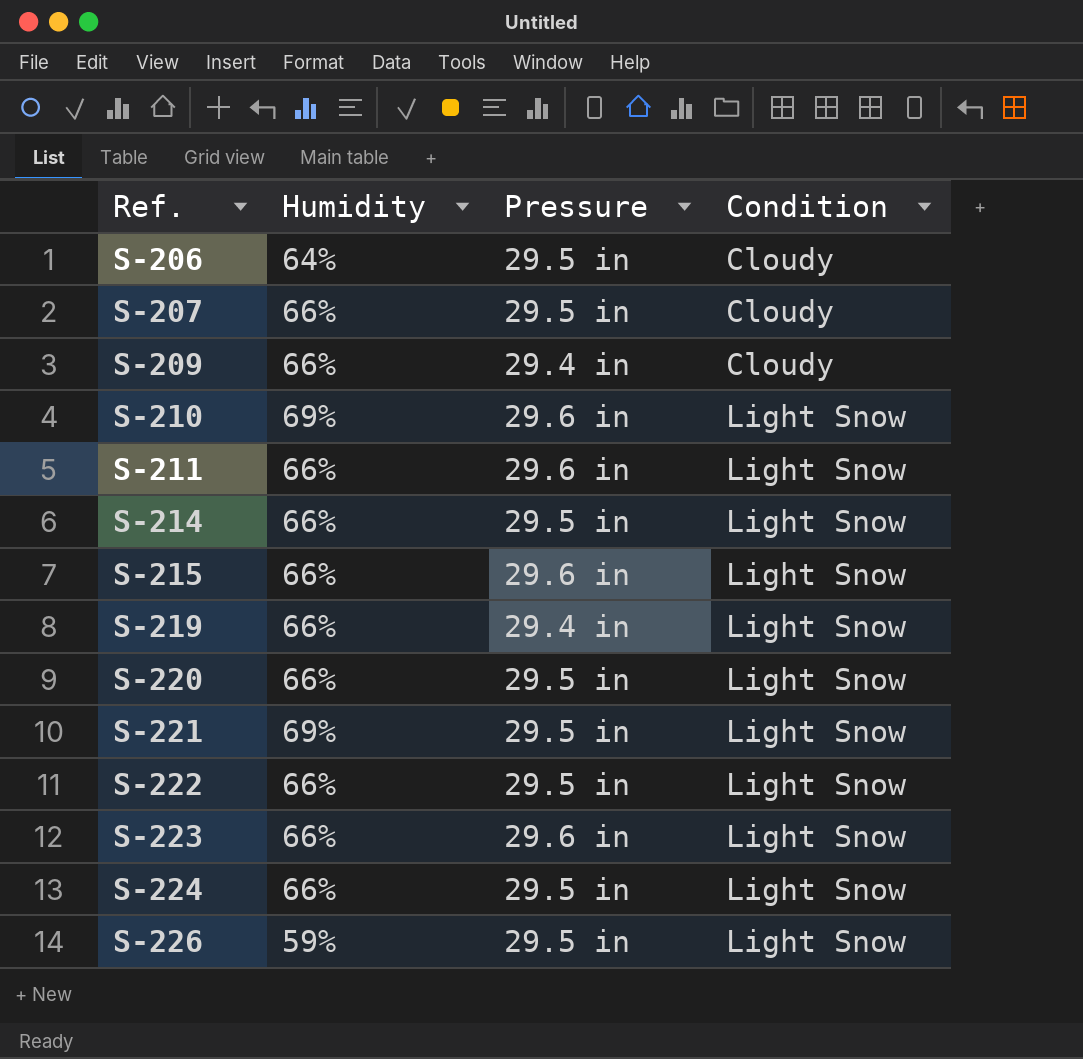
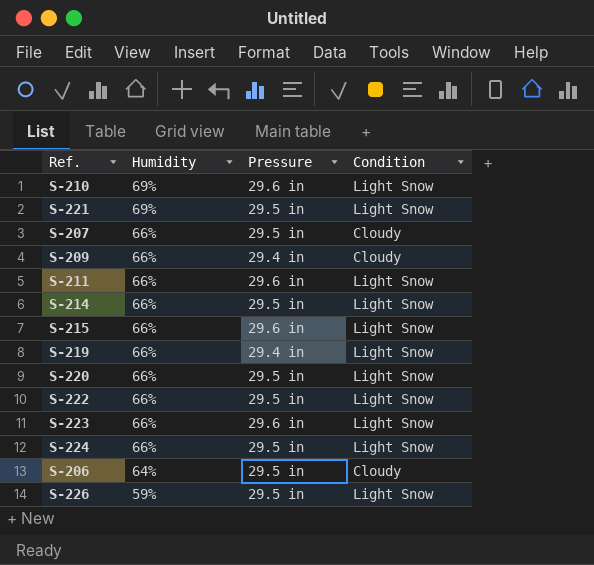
row order: Ref. ascending -> Humidity descending

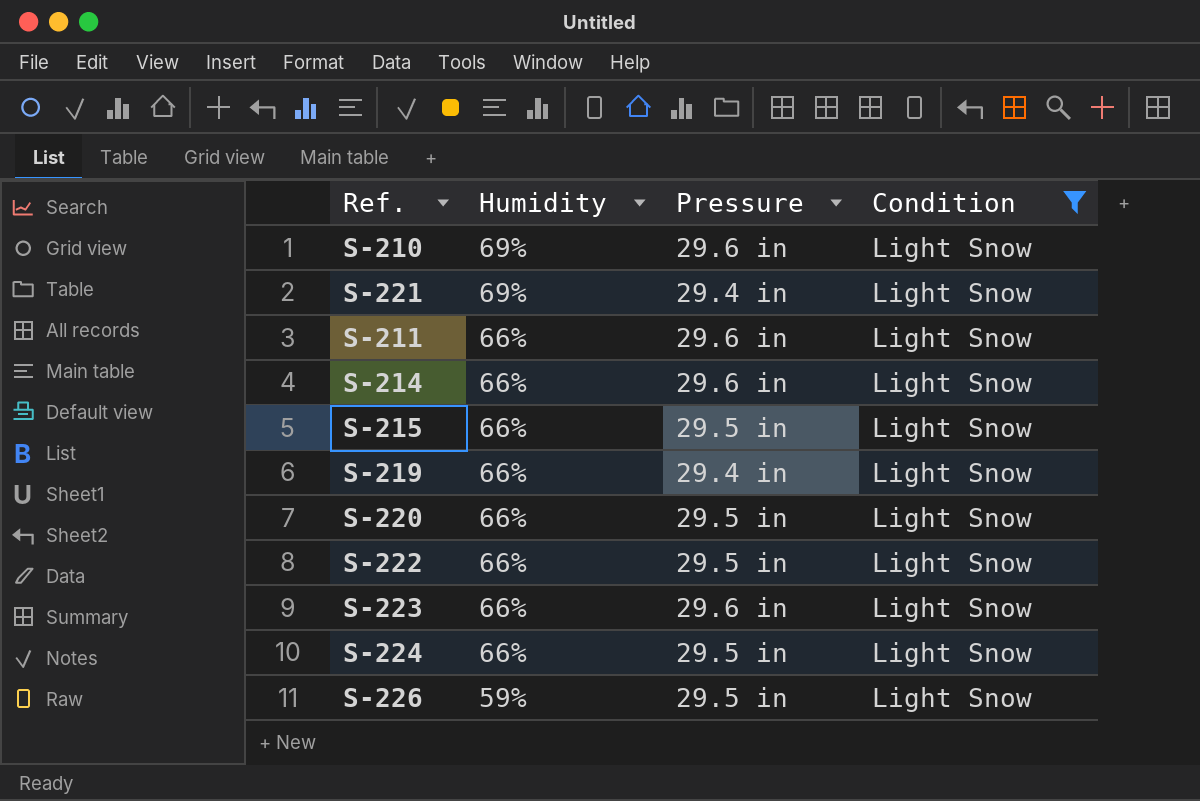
filter: none -> Condition = Light Snow
S-221 | Pressure: 29.5 in -> 29.4 in
S-214 | Pressure: 29.5 in -> 29.6 in
S-215 | Pressure: 29.6 in -> 29.5 in

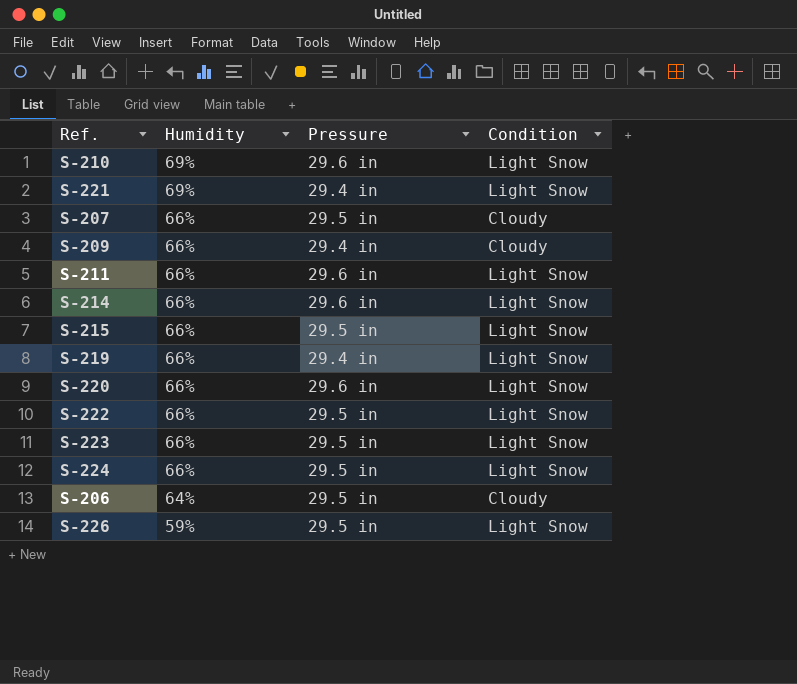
filter: Condition = Light Snow -> none
S-220 | Pressure: 29.5 in -> 29.6 in
S-223 | Pressure: 29.6 in -> 29.5 in

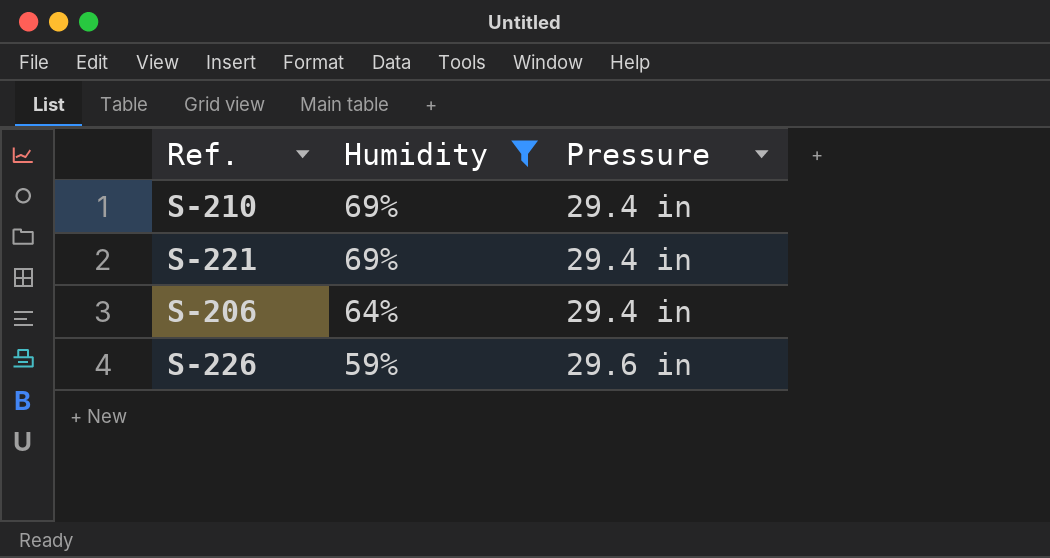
filter: none -> Humidity != 66%
column Condition | position: 4 -> none
S-210 | Pressure: 29.6 in -> 29.4 in
S-206 | Pressure: 29.5 in -> 29.4 in
S-226 | Pressure: 29.5 in -> 29.6 in

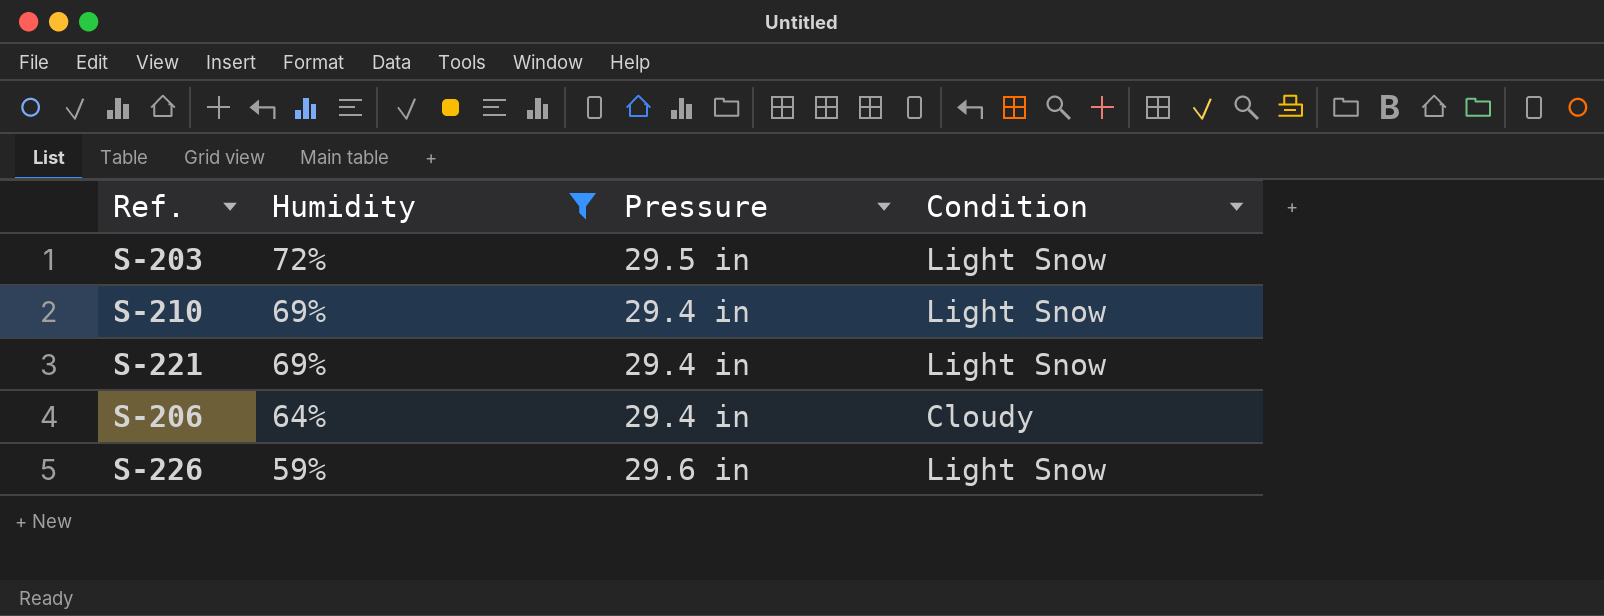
column Condition | position: none -> 4
row S-203: none -> 72% | 29.5 in | Light Snow

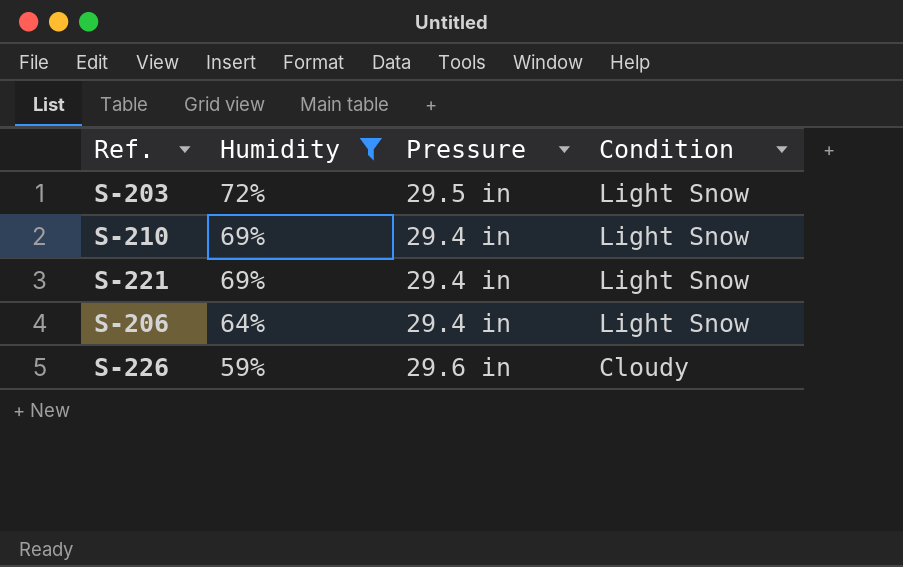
S-206 | Condition: Cloudy -> Light Snow
S-226 | Condition: Light Snow -> Cloudy

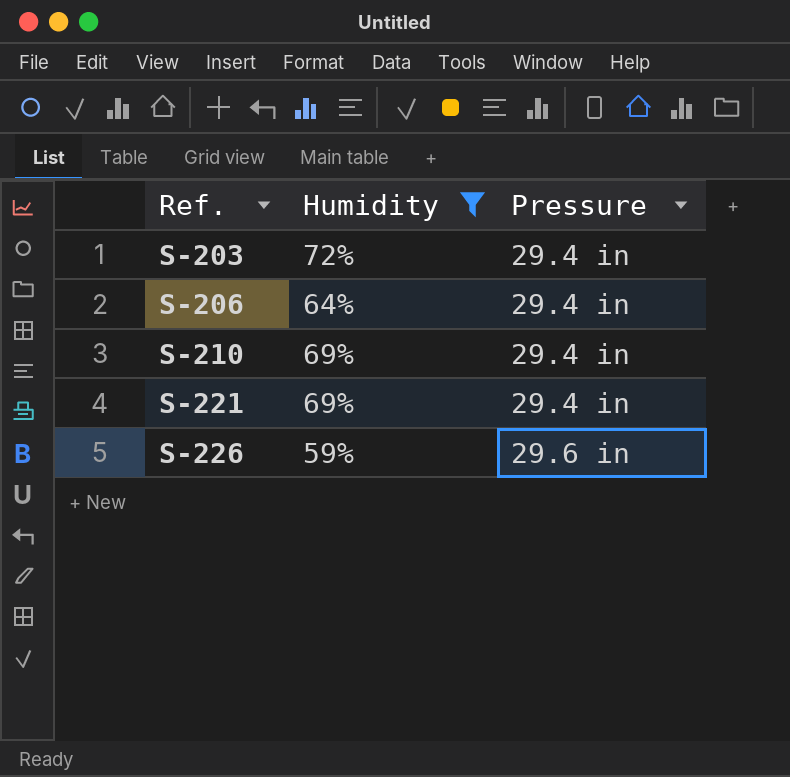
row order: Humidity descending -> Ref. ascending
column Condition | position: 4 -> none
S-203 | Pressure: 29.5 in -> 29.4 in

